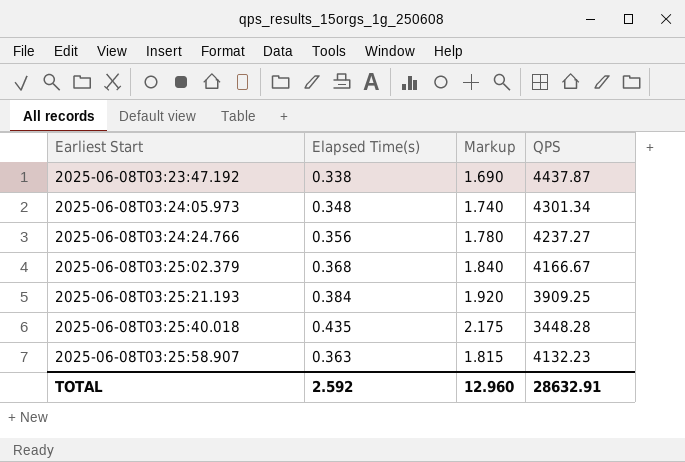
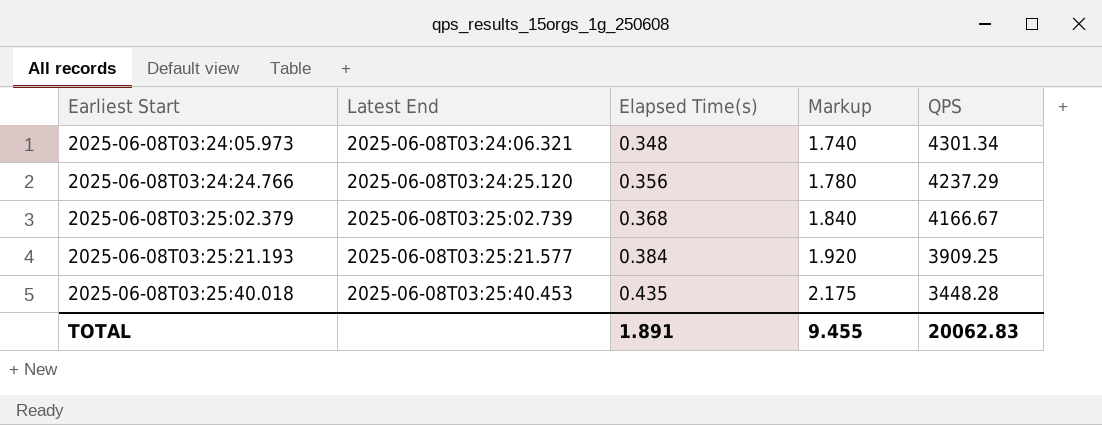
column Latest End | position: none -> 2
row 2025-06-08T03:23:47.192: 0.338 | 1.690 | 4437.87 -> none
row 2025-06-08T03:25:58.907: 0.363 | 1.815 | 4132.23 -> none
2025-06-08T03:24:24.766 | QPS: 4237.27 -> 4237.29
TOTAL | Elapsed Time(s): 2.592 -> 1.891
TOTAL | Markup: 12.960 -> 9.455
TOTAL | QPS: 28632.91 -> 20062.83

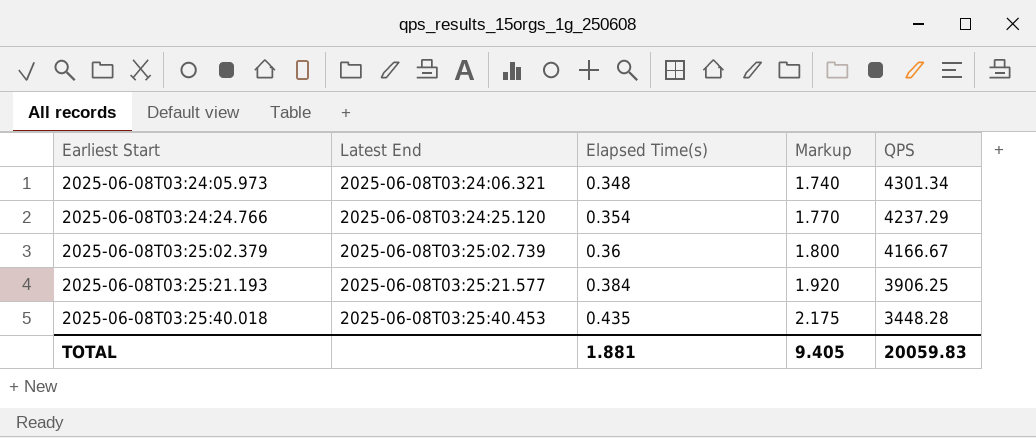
2025-06-08T03:24:24.766 | Elapsed Time(s): 0.356 -> 0.354
2025-06-08T03:24:24.766 | Markup: 1.780 -> 1.770
2025-06-08T03:25:02.379 | Elapsed Time(s): 0.368 -> 0.36
2025-06-08T03:25:02.379 | Markup: 1.840 -> 1.800
2025-06-08T03:25:21.193 | QPS: 3909.25 -> 3906.25
TOTAL | Elapsed Time(s): 1.891 -> 1.881
TOTAL | Markup: 9.455 -> 9.405
TOTAL | QPS: 20062.83 -> 20059.83

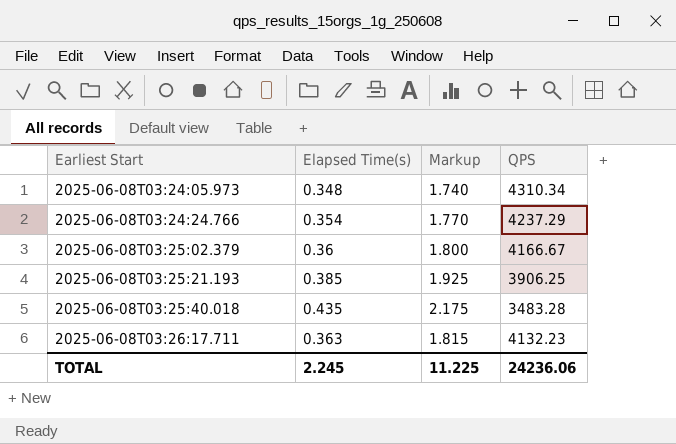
column Latest End | position: 2 -> none
2025-06-08T03:24:05.973 | QPS: 4301.34 -> 4310.34
2025-06-08T03:25:21.193 | Elapsed Time(s): 0.384 -> 0.385
2025-06-08T03:25:21.193 | Markup: 1.920 -> 1.925
2025-06-08T03:25:40.018 | QPS: 3448.28 -> 3483.28
row 2025-06-08T03:26:17.711: none -> 0.363 | 1.815 | 4132.23
TOTAL | Elapsed Time(s): 1.881 -> 2.245
TOTAL | Markup: 9.405 -> 11.225
TOTAL | QPS: 20059.83 -> 24236.06

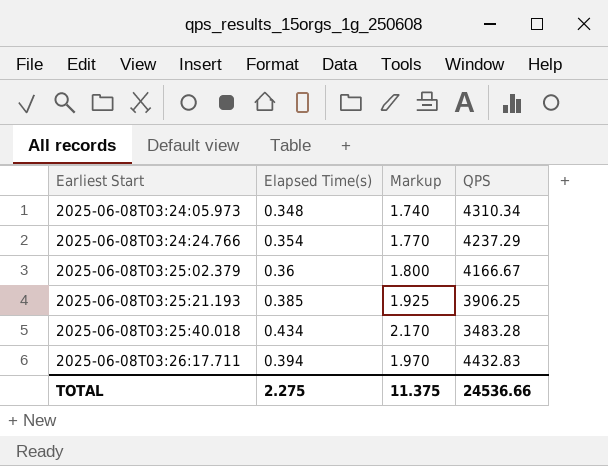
2025-06-08T03:25:40.018 | Elapsed Time(s): 0.435 -> 0.434
2025-06-08T03:25:40.018 | Markup: 2.175 -> 2.170
2025-06-08T03:26:17.711 | Elapsed Time(s): 0.363 -> 0.394
2025-06-08T03:26:17.711 | Markup: 1.815 -> 1.970
2025-06-08T03:26:17.711 | QPS: 4132.23 -> 4432.83
TOTAL | Elapsed Time(s): 2.245 -> 2.275
TOTAL | Markup: 11.225 -> 11.375
TOTAL | QPS: 24236.06 -> 24536.66

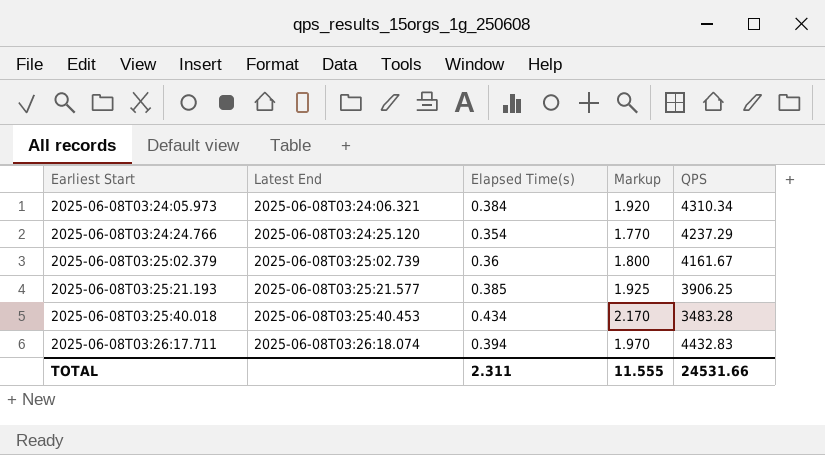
column Latest End | position: none -> 2
2025-06-08T03:24:05.973 | Elapsed Time(s): 0.348 -> 0.384
2025-06-08T03:24:05.973 | Markup: 1.740 -> 1.920
2025-06-08T03:25:02.379 | QPS: 4166.67 -> 4161.67
TOTAL | Elapsed Time(s): 2.275 -> 2.311
TOTAL | Markup: 11.375 -> 11.555
TOTAL | QPS: 24536.66 -> 24531.66

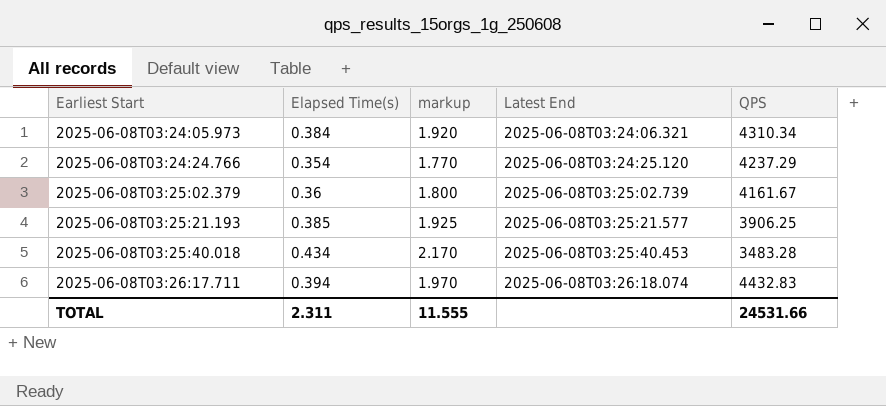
column name: Markup -> markup
column Latest End | position: 2 -> 4

